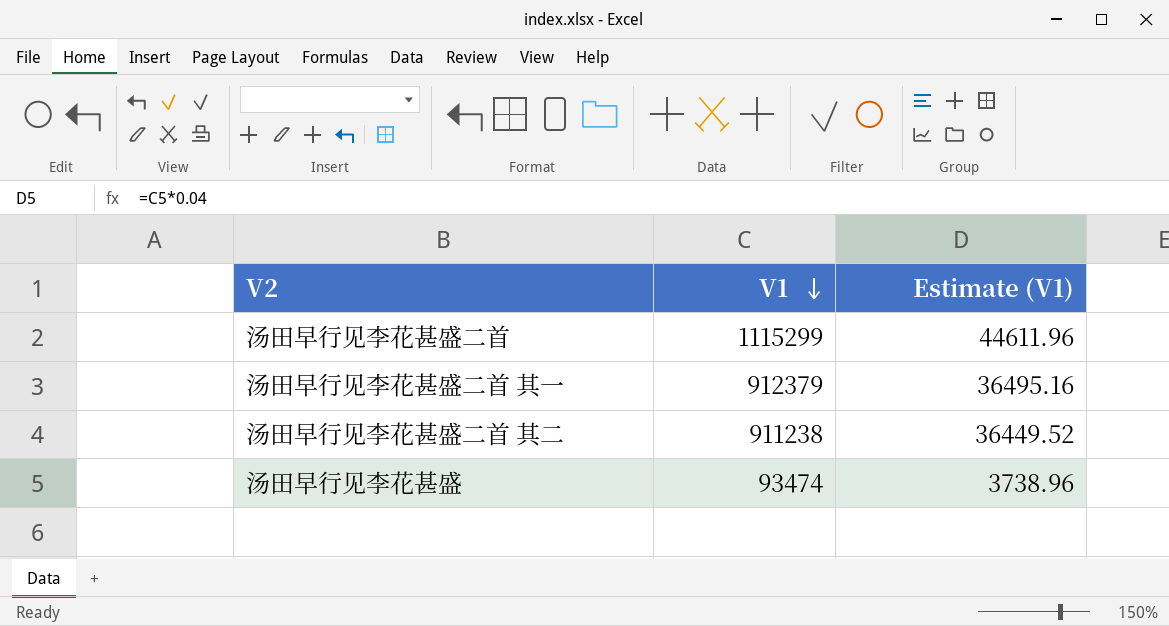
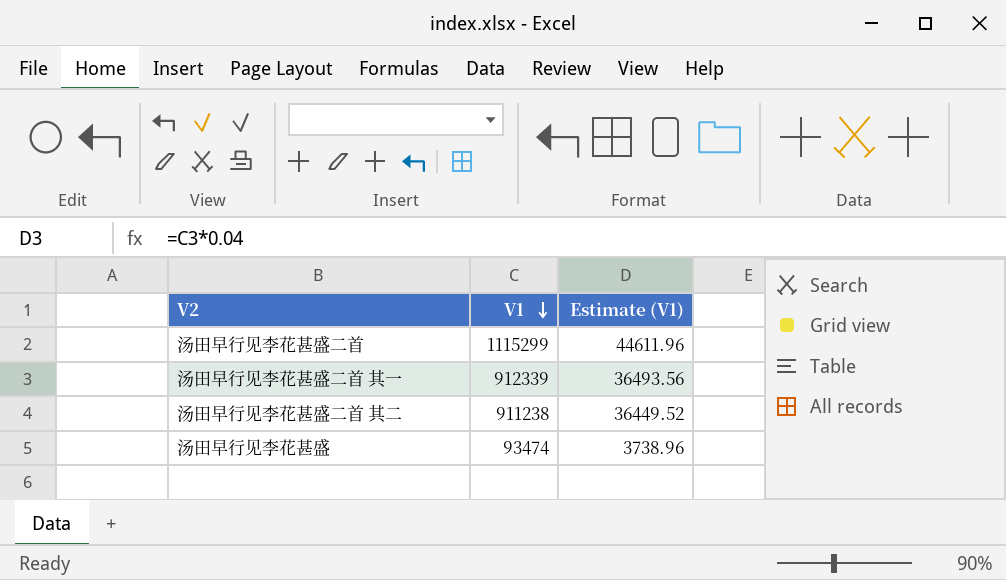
汤田早行见李花甚盛二首 其一 | V1: 912379 -> 912339
汤田早行见李花甚盛二首 其一 | Estimate (V1): 36495.16 -> 36493.56

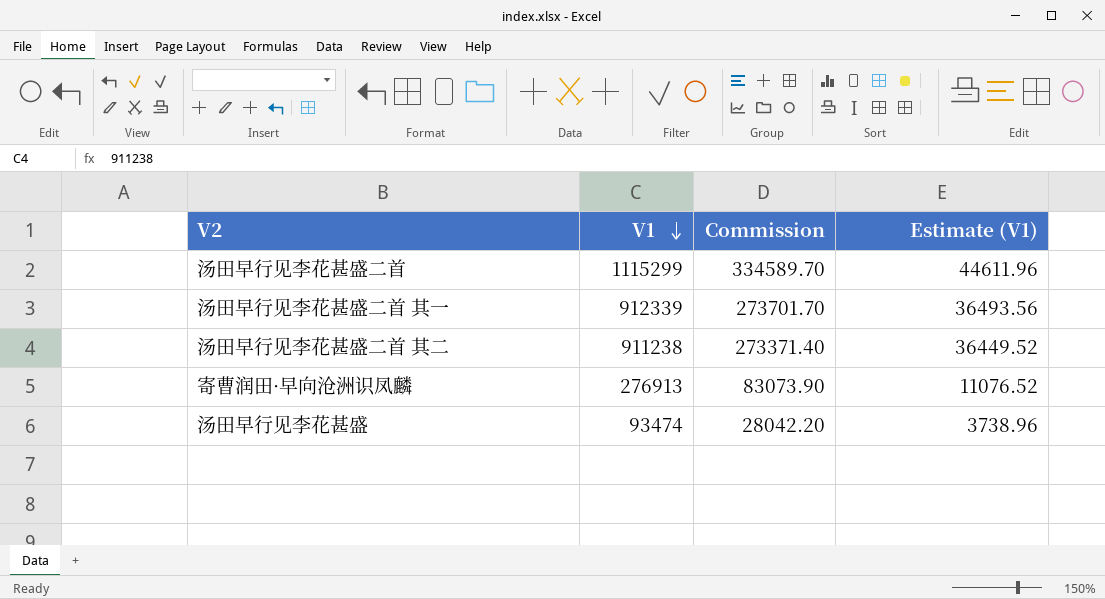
column Commission | formula: none -> [V1] * 0.3
row 寄曹润田·早向沧洲识凤麟: none -> 276913 | 83073.90 | 11076.52

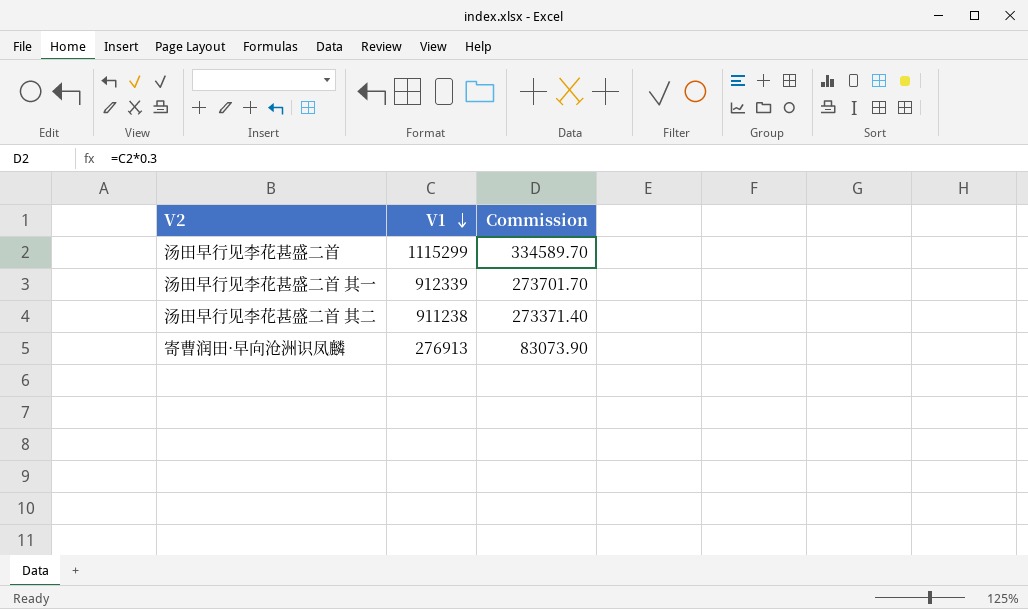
column Estimate (V1) | formula: [V1] * 0.04 -> none
row 汤田早行见李花甚盛: 93474 | 28042.20 | 3738.96 -> none

